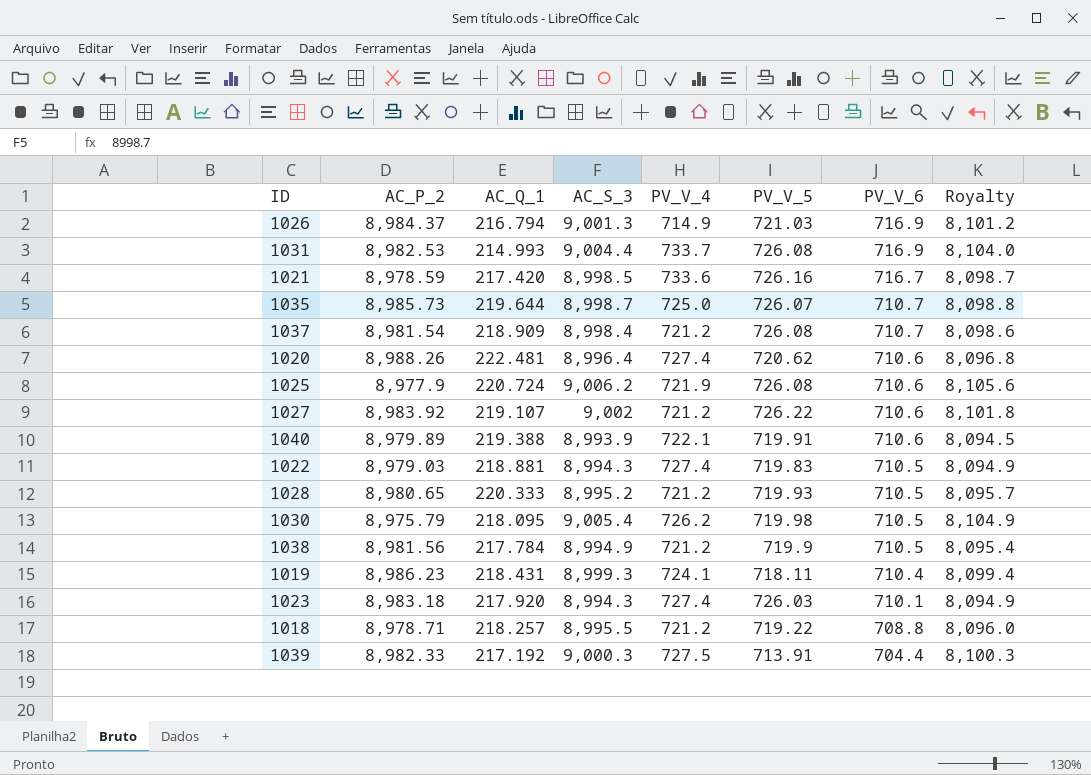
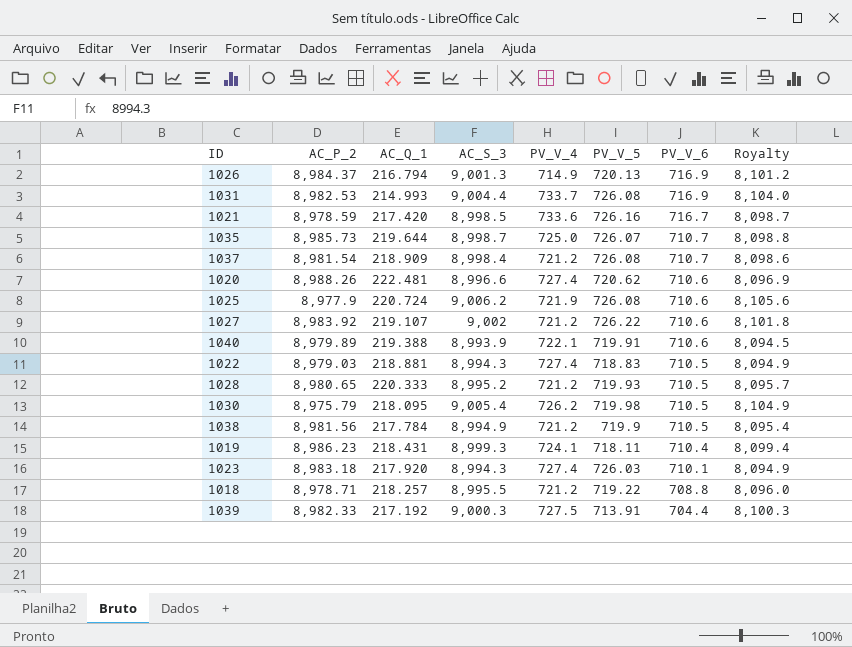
1026 | PV_V_5: 721.03 -> 720.13
1020 | AC_S_3: 8,996.4 -> 8,996.6
1020 | Royalty: 8,096.8 -> 8,096.9
1022 | PV_V_5: 719.83 -> 718.83

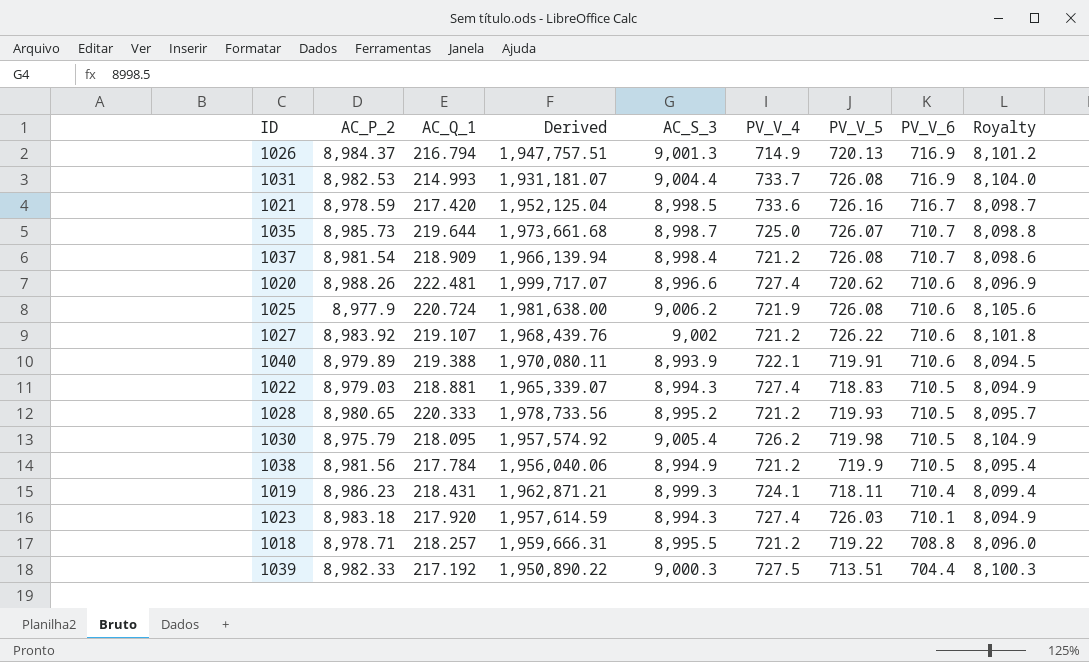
column Derived | formula: none -> [AC_P_2] * [AC_Q_1]
1039 | PV_V_5: 713.91 -> 713.51

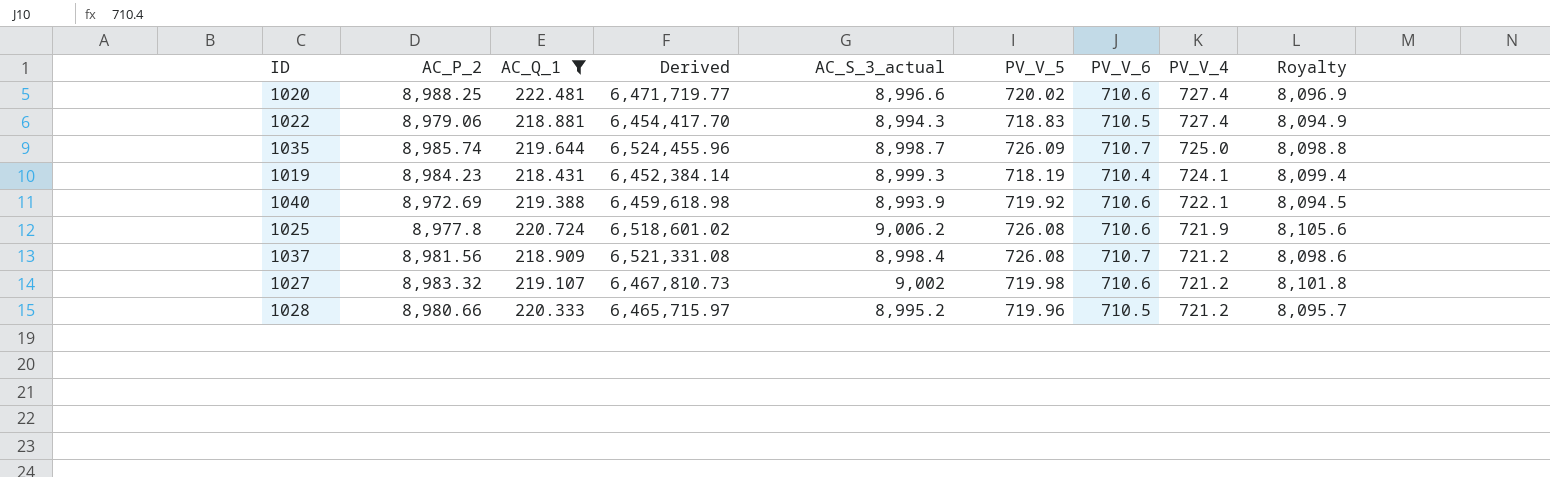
filter: none -> AC_Q_1 >= 218.431
row order: PV_V_6 descending -> PV_V_4 descending
column Derived | formula: [AC_P_2] * [AC_Q_1] -> [AC_P_2] * [PV_V_5]
column name: AC_S_3 -> AC_S_3_actual
column PV_V_4 | position: 6 -> 8
1020 | AC_P_2: 8,988.26 -> 8,988.25
1020 | PV_V_5: 720.62 -> 720.02
1022 | AC_P_2: 8,979.03 -> 8,979.06
1035 | AC_P_2: 8,985.73 -> 8,985.74
1035 | PV_V_5: 726.07 -> 726.09
1019 | AC_P_2: 8,986.23 -> 8,984.23
1019 | PV_V_5: 718.11 -> 718.19
1040 | AC_P_2: 8,979.89 -> 8,972.69
1040 | PV_V_5: 719.91 -> 719.92
1025 | AC_P_2: 8,977.9 -> 8,977.8
1037 | AC_P_2: 8,981.54 -> 8,981.56
1027 | AC_P_2: 8,983.92 -> 8,983.32
1027 | PV_V_5: 726.22 -> 719.98
1028 | AC_P_2: 8,980.65 -> 8,980.66
1028 | PV_V_5: 719.93 -> 719.96

